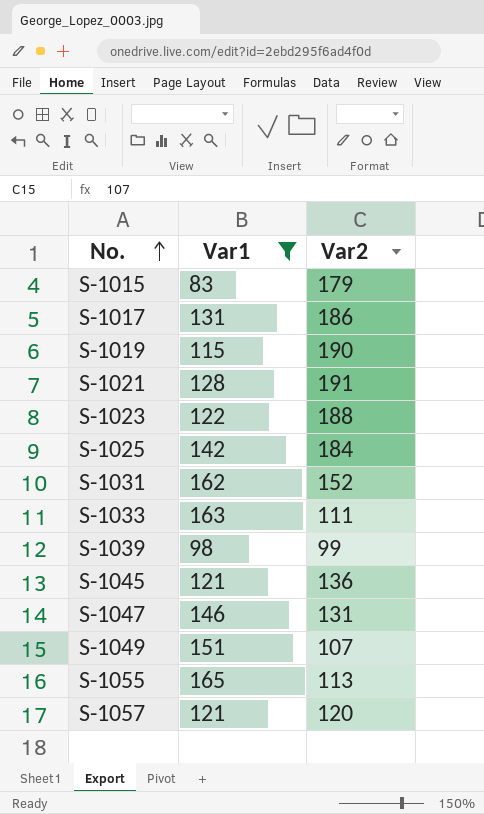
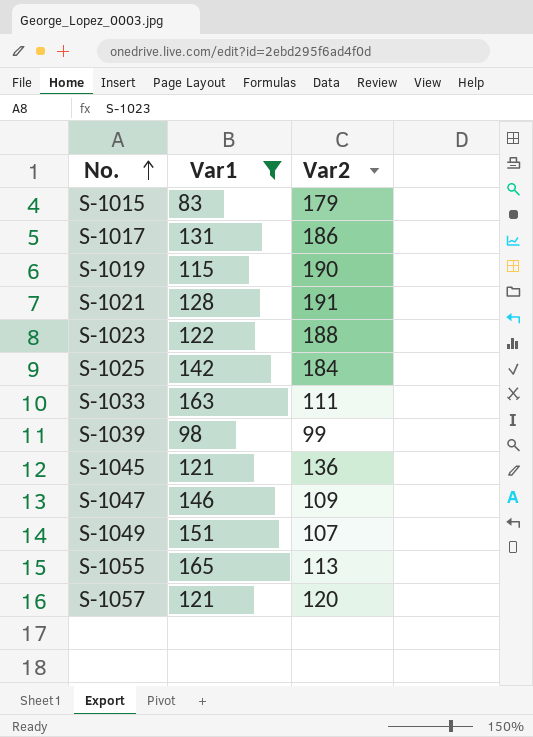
row S-1031: 162 | 152 -> none
S-1047 | Var2: 131 -> 109

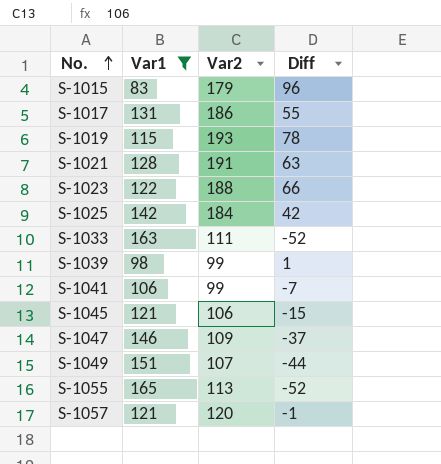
column Diff | formula: none -> [Var2] - [Var1]
S-1019 | Var2: 190 -> 193
row S-1041: none -> 106 | 99 | -7
S-1045 | Var2: 136 -> 106

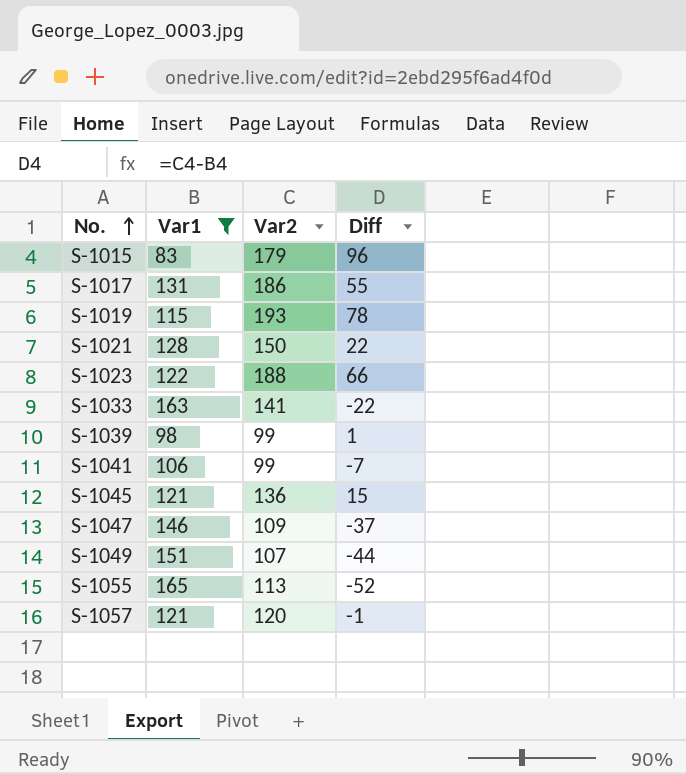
row S-1025: 142 | 184 | 42 -> none
S-1021 | Var2: 191 -> 150
S-1021 | Diff: 63 -> 22
S-1033 | Var2: 111 -> 141
S-1033 | Diff: -52 -> -22
S-1045 | Var2: 106 -> 136
S-1045 | Diff: -15 -> 15

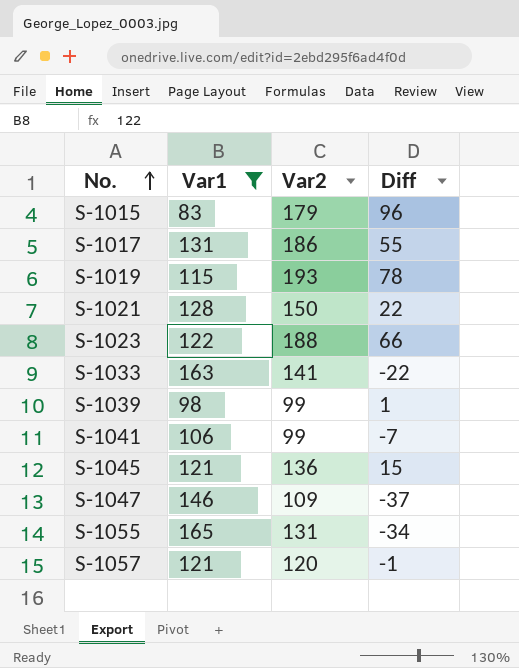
row S-1049: 151 | 107 | -44 -> none
S-1055 | Var2: 113 -> 131
S-1055 | Diff: -52 -> -34

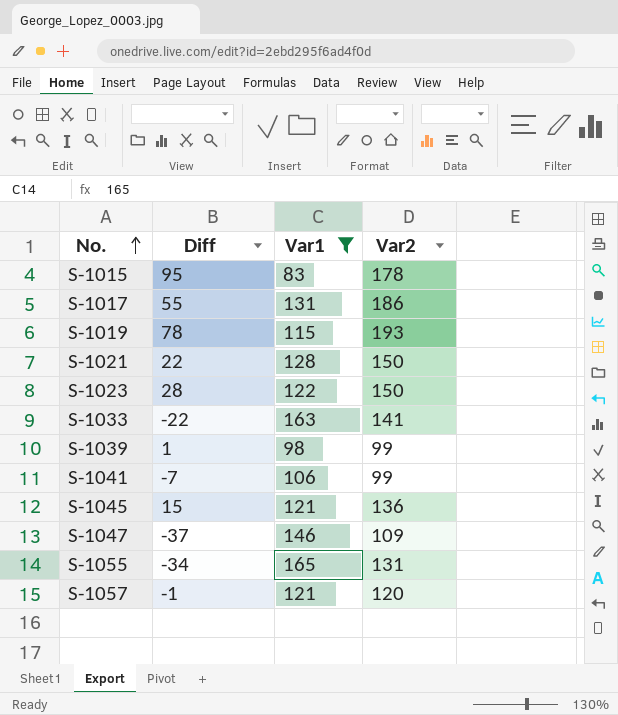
column Diff | position: 4 -> 2
S-1015 | Diff: 96 -> 95
S-1015 | Var2: 179 -> 178
S-1023 | Diff: 66 -> 28
S-1023 | Var2: 188 -> 150

